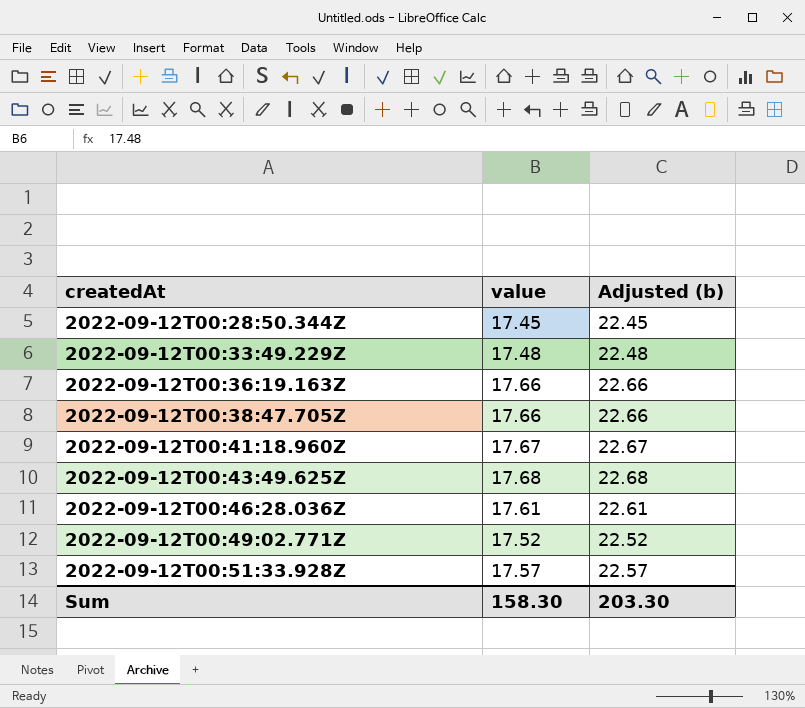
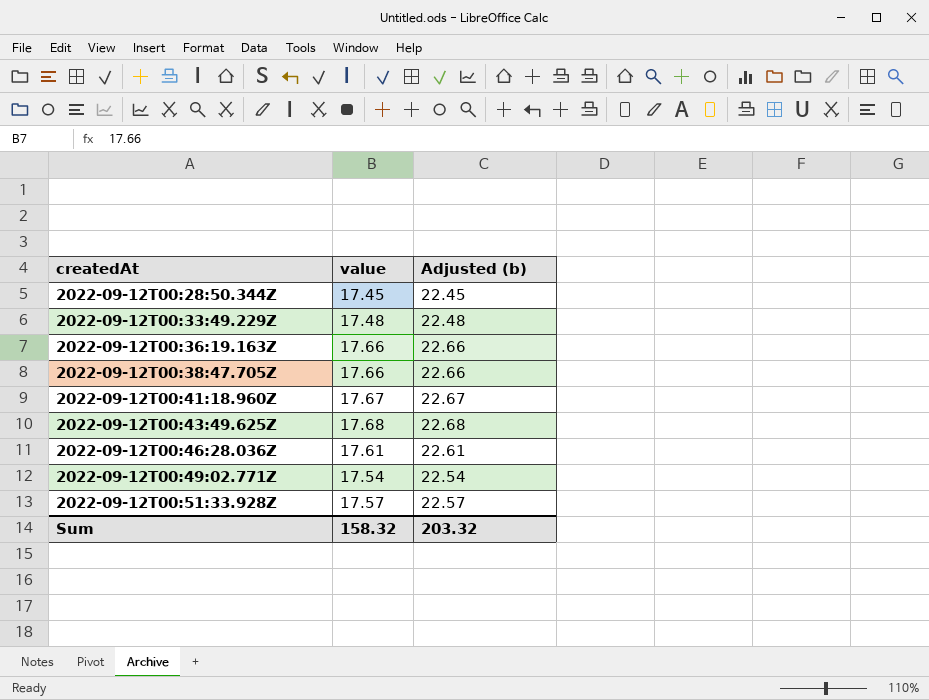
2022-09-12T00:49:02.771Z | value: 17.52 -> 17.54
2022-09-12T00:49:02.771Z | Adjusted (b): 22.52 -> 22.54
Sum | value: 158.30 -> 158.32
Sum | Adjusted (b): 203.30 -> 203.32

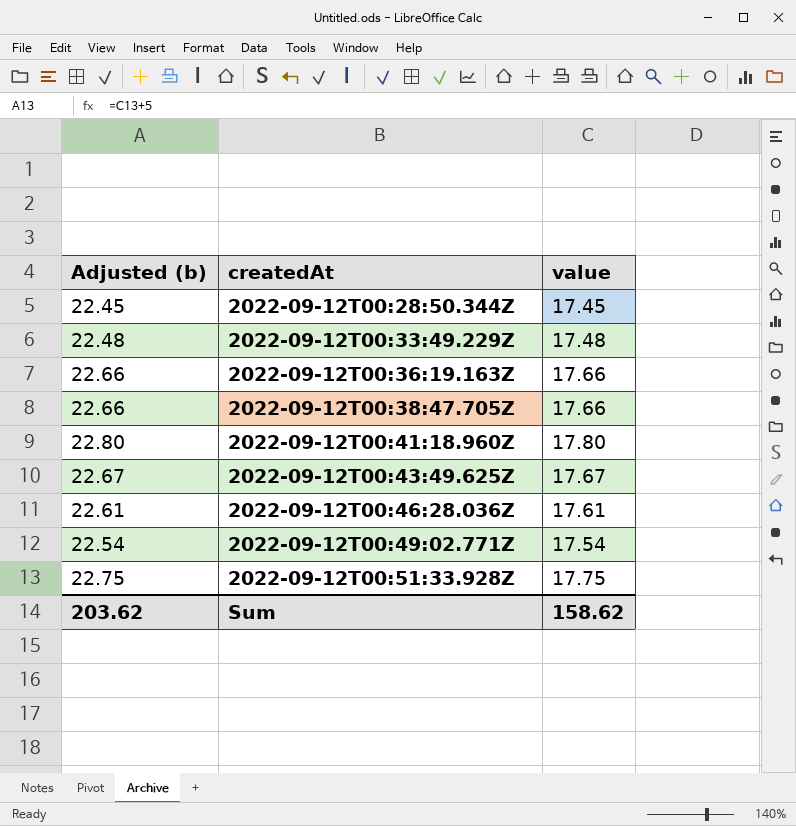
column Adjusted (b) | position: 3 -> 1
2022-09-12T00:41:18.960Z | Adjusted (b): 22.67 -> 22.80
2022-09-12T00:41:18.960Z | value: 17.67 -> 17.80
2022-09-12T00:43:49.625Z | Adjusted (b): 22.68 -> 22.67
2022-09-12T00:43:49.625Z | value: 17.68 -> 17.67
2022-09-12T00:51:33.928Z | Adjusted (b): 22.57 -> 22.75
2022-09-12T00:51:33.928Z | value: 17.57 -> 17.75
Sum | Adjusted (b): 203.32 -> 203.62
Sum | value: 158.32 -> 158.62

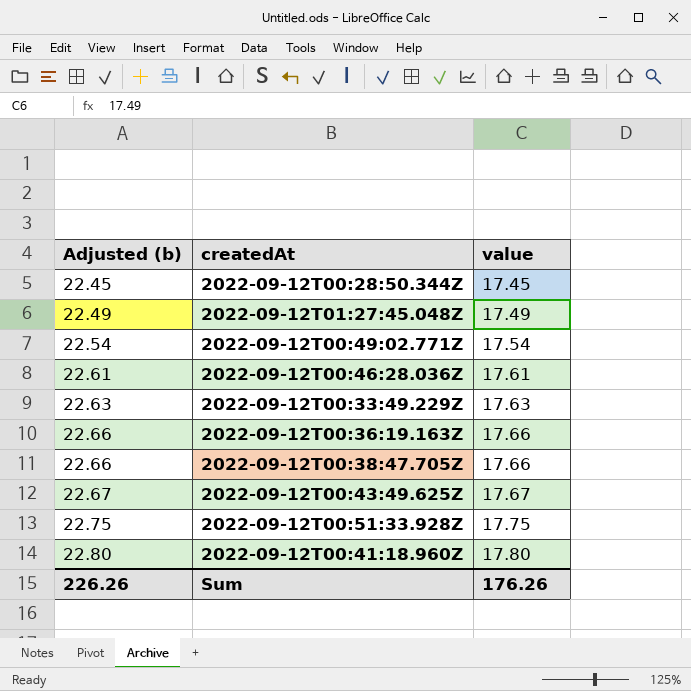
row order: createdAt ascending -> Adjusted (b) ascending
row 2022-09-12T01:27:45.048Z: none -> 22.49 | 17.49
2022-09-12T00:33:49.229Z | Adjusted (b): 22.48 -> 22.63
2022-09-12T00:33:49.229Z | value: 17.48 -> 17.63
Sum | Adjusted (b): 203.62 -> 226.26
Sum | value: 158.62 -> 176.26

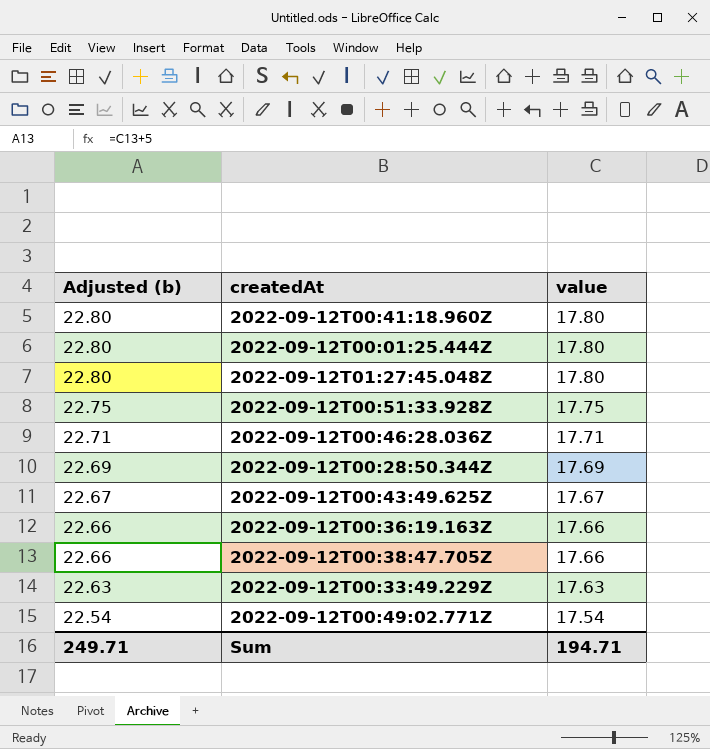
row order: Adjusted (b) ascending -> Adjusted (b) descending
row 2022-09-12T00:01:25.444Z: none -> 22.80 | 17.80
2022-09-12T01:27:45.048Z | Adjusted (b): 22.49 -> 22.80
2022-09-12T01:27:45.048Z | value: 17.49 -> 17.80
2022-09-12T00:46:28.036Z | Adjusted (b): 22.61 -> 22.71
2022-09-12T00:46:28.036Z | value: 17.61 -> 17.71
2022-09-12T00:28:50.344Z | Adjusted (b): 22.45 -> 22.69
2022-09-12T00:28:50.344Z | value: 17.45 -> 17.69
Sum | Adjusted (b): 226.26 -> 249.71
Sum | value: 176.26 -> 194.71

